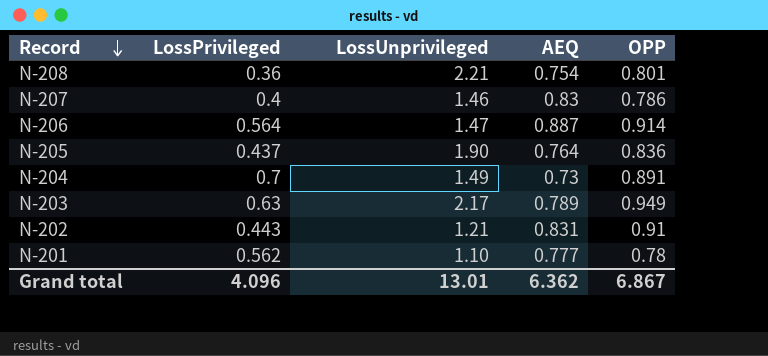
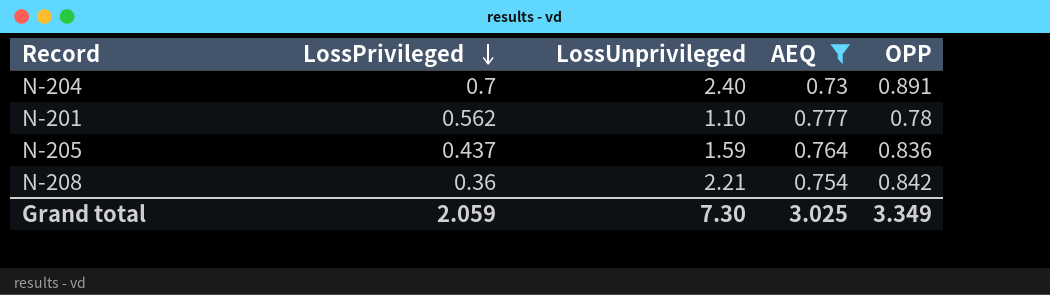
filter: none -> AEQ <= 0.777
row order: Record descending -> LossPrivileged descending
N-204 | LossUnprivileged: 1.49 -> 2.40
N-205 | LossUnprivileged: 1.90 -> 1.59
N-208 | OPP: 0.801 -> 0.842
Grand total | LossPrivileged: 4.096 -> 2.059
Grand total | LossUnprivileged: 13.01 -> 7.30
Grand total | AEQ: 6.362 -> 3.025
Grand total | OPP: 6.867 -> 3.349

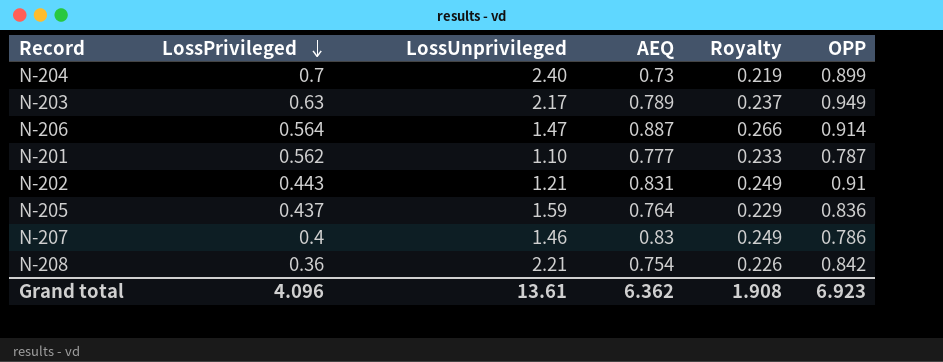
filter: AEQ <= 0.777 -> none
column Royalty | formula: none -> [AEQ] * 0.3
N-204 | OPP: 0.891 -> 0.899
N-201 | OPP: 0.78 -> 0.787
Grand total | LossPrivileged: 2.059 -> 4.096
Grand total | LossUnprivileged: 7.30 -> 13.61
Grand total | AEQ: 3.025 -> 6.362
Grand total | OPP: 3.349 -> 6.923

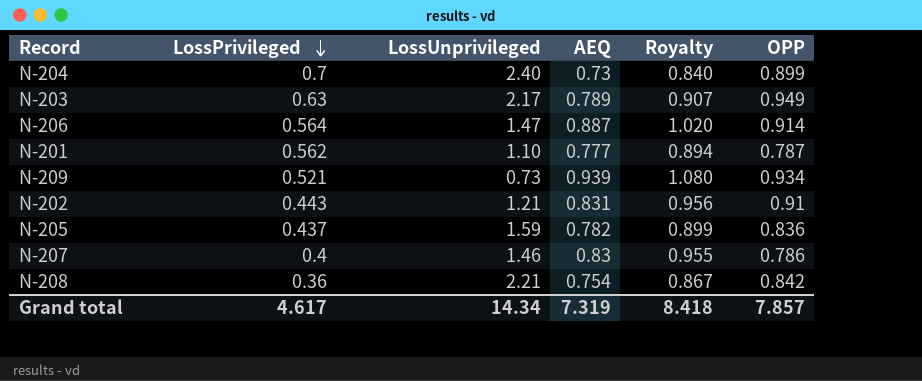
column Royalty | formula: [AEQ] * 0.3 -> [AEQ] * 1.15
row N-209: none -> 0.521 | 0.73 | 0.939 | 1.080 | 0.934
N-205 | AEQ: 0.764 -> 0.782
Grand total | LossPrivileged: 4.096 -> 4.617
Grand total | LossUnprivileged: 13.61 -> 14.34
Grand total | AEQ: 6.362 -> 7.319
Grand total | Royalty: 1.908 -> 8.418
Grand total | OPP: 6.923 -> 7.857

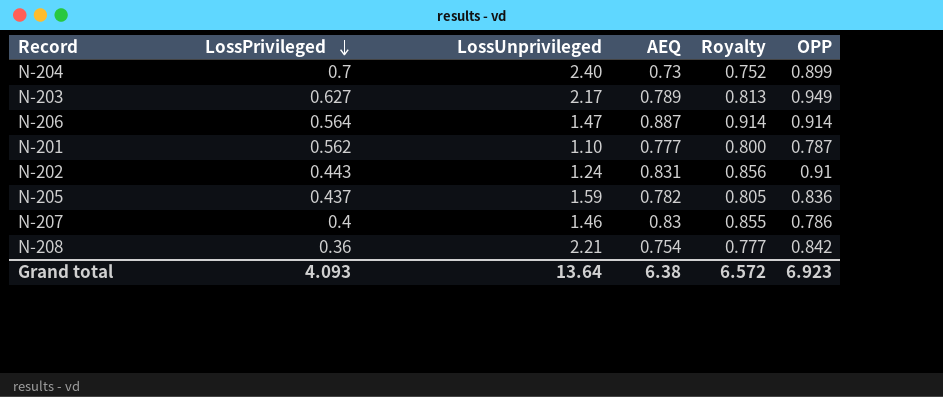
column Royalty | formula: [AEQ] * 1.15 -> [AEQ] * 1.03
row N-209: 0.521 | 0.73 | 0.939 | 1.080 | 0.934 -> none
N-203 | LossPrivileged: 0.63 -> 0.627
N-202 | LossUnprivileged: 1.21 -> 1.24
Grand total | LossPrivileged: 4.617 -> 4.093
Grand total | LossUnprivileged: 14.34 -> 13.64
Grand total | AEQ: 7.319 -> 6.38
Grand total | Royalty: 8.418 -> 6.572
Grand total | OPP: 7.857 -> 6.923

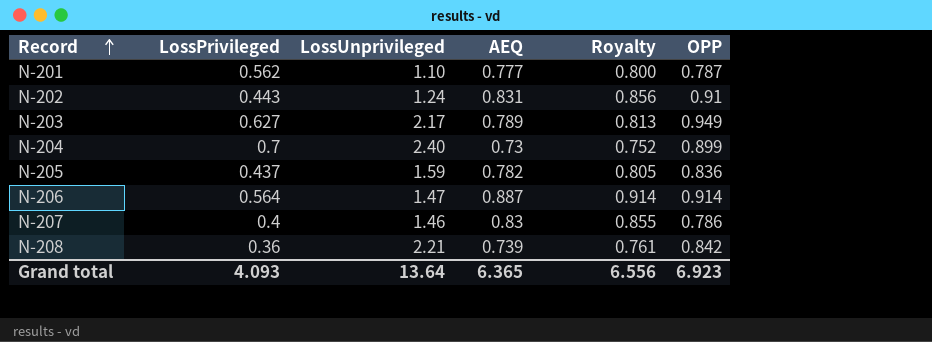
row order: LossPrivileged descending -> Record ascending
N-208 | AEQ: 0.754 -> 0.739
N-208 | Royalty: 0.777 -> 0.761
Grand total | AEQ: 6.38 -> 6.365
Grand total | Royalty: 6.572 -> 6.556

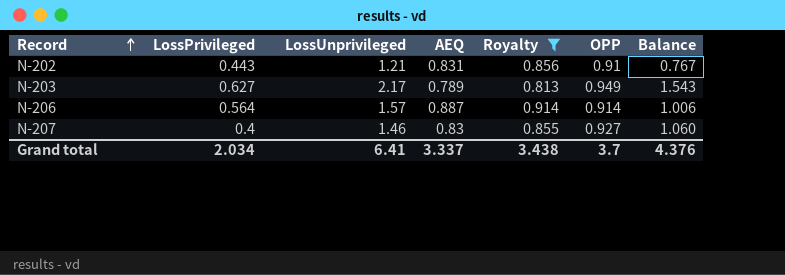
filter: none -> Royalty >= 0.813
column Balance | formula: none -> [LossUnprivileged] - [LossPrivileged]
N-202 | LossUnprivileged: 1.24 -> 1.21
N-206 | LossUnprivileged: 1.47 -> 1.57
N-207 | OPP: 0.786 -> 0.927
Grand total | LossPrivileged: 4.093 -> 2.034
Grand total | LossUnprivileged: 13.64 -> 6.41
Grand total | AEQ: 6.365 -> 3.337
Grand total | Royalty: 6.556 -> 3.438
Grand total | OPP: 6.923 -> 3.7

